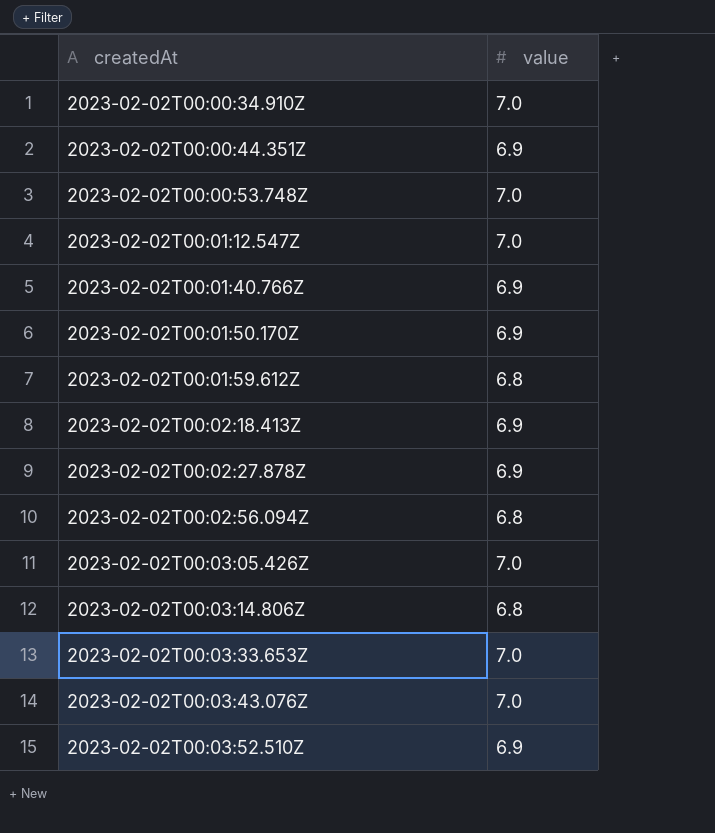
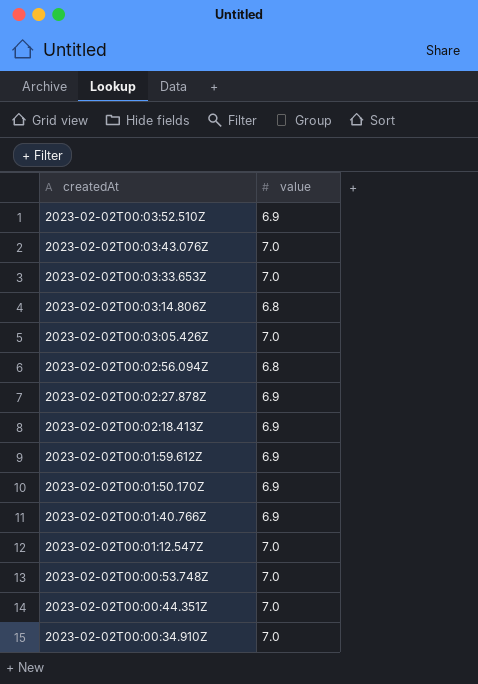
row order: createdAt ascending -> createdAt descending
2023-02-02T00:01:59.612Z | value: 6.8 -> 6.9
2023-02-02T00:00:44.351Z | value: 6.9 -> 7.0

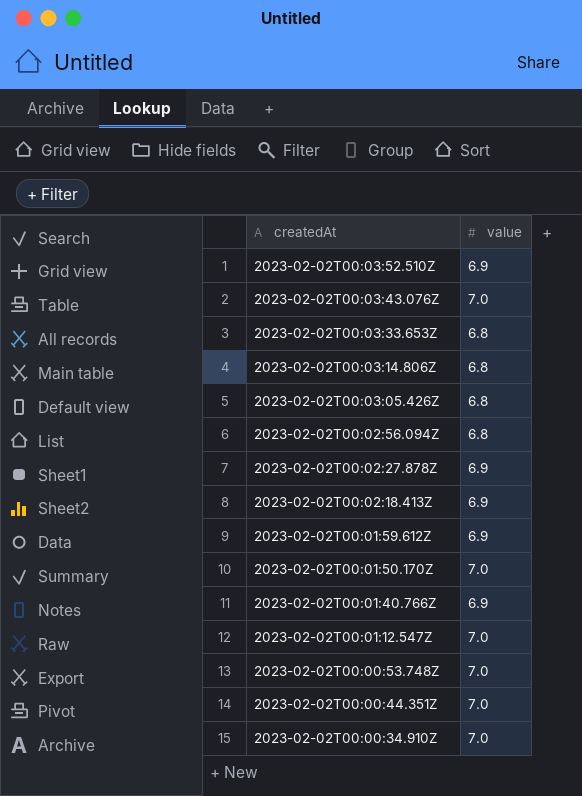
2023-02-02T00:03:33.653Z | value: 7.0 -> 6.8
2023-02-02T00:03:05.426Z | value: 7.0 -> 6.8
2023-02-02T00:01:50.170Z | value: 6.9 -> 7.0

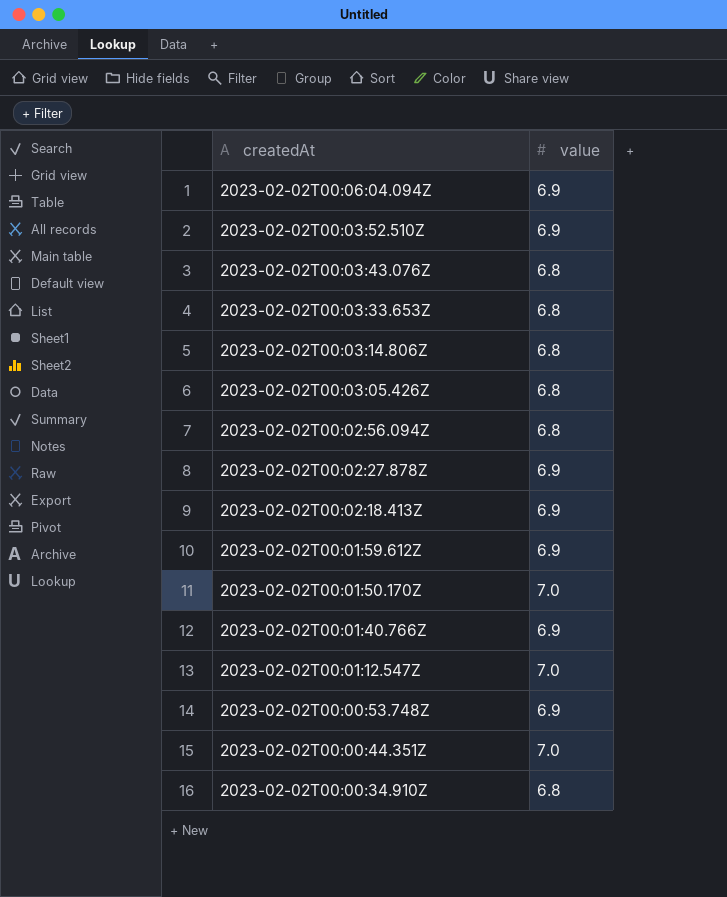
row 2023-02-02T00:06:04.094Z: none -> 6.9
2023-02-02T00:03:43.076Z | value: 7.0 -> 6.8
2023-02-02T00:00:53.748Z | value: 7.0 -> 6.9
2023-02-02T00:00:34.910Z | value: 7.0 -> 6.8

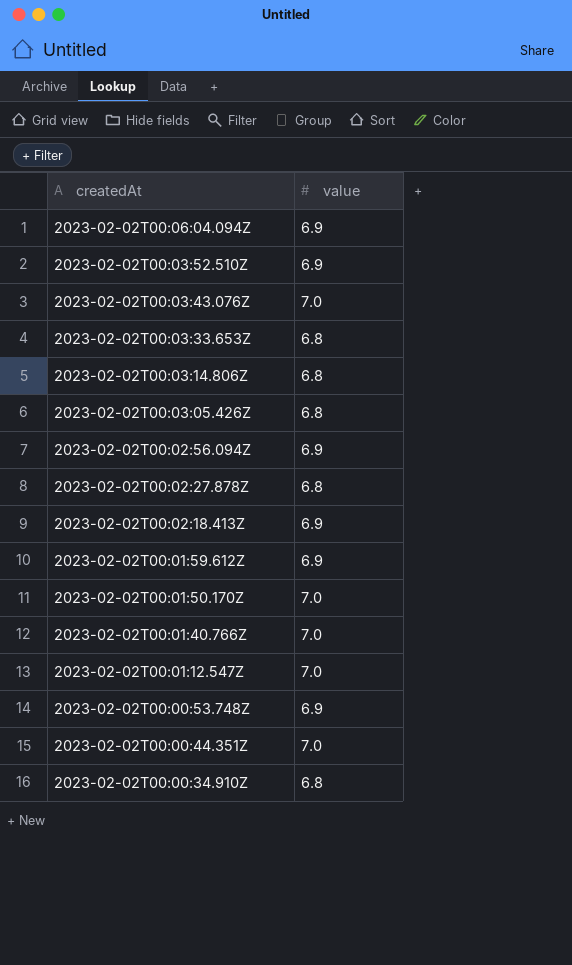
2023-02-02T00:03:43.076Z | value: 6.8 -> 7.0
2023-02-02T00:02:56.094Z | value: 6.8 -> 6.9
2023-02-02T00:02:27.878Z | value: 6.9 -> 6.8
2023-02-02T00:01:40.766Z | value: 6.9 -> 7.0

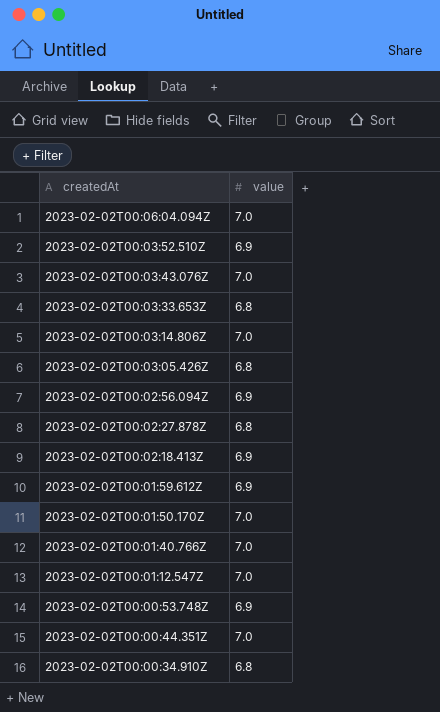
2023-02-02T00:06:04.094Z | value: 6.9 -> 7.0
2023-02-02T00:03:14.806Z | value: 6.8 -> 7.0

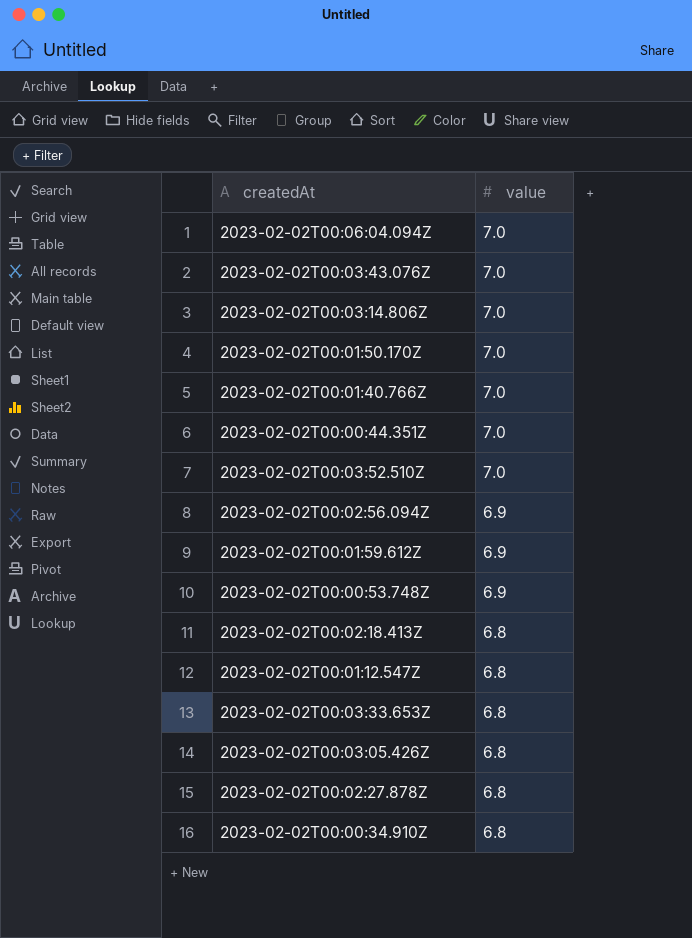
row order: createdAt descending -> value descending
2023-02-02T00:03:52.510Z | value: 6.9 -> 7.0
2023-02-02T00:02:18.413Z | value: 6.9 -> 6.8
2023-02-02T00:01:12.547Z | value: 7.0 -> 6.8

